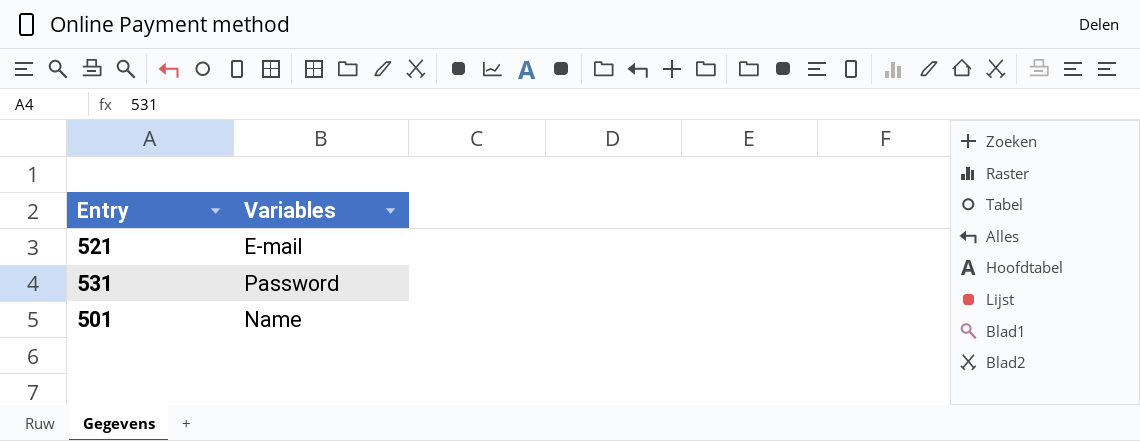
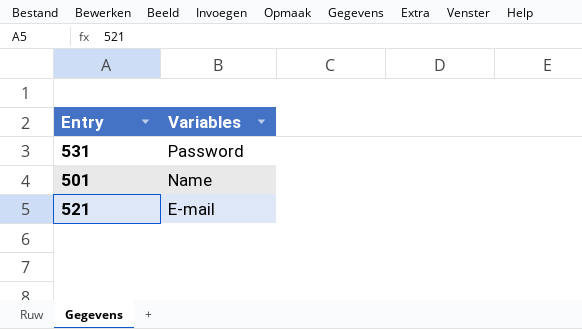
row order: none -> Variables descending

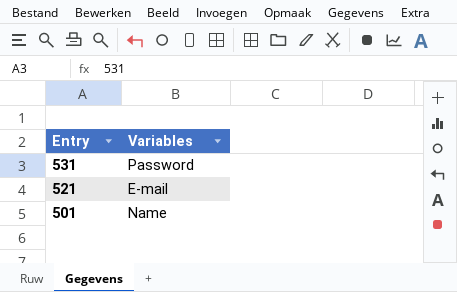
row order: Variables descending -> Entry descending

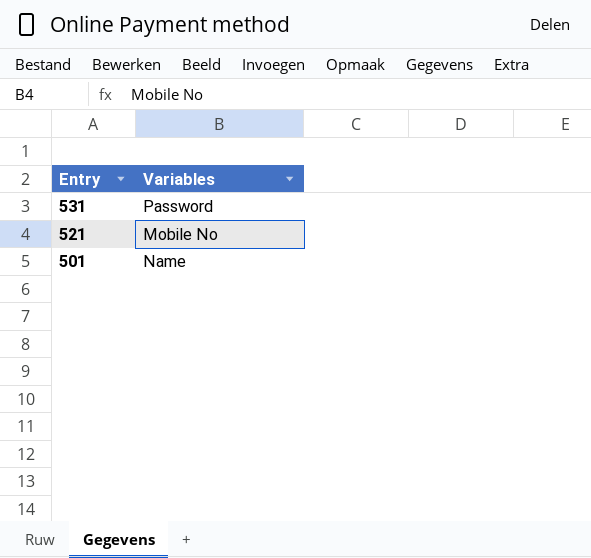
521 | Variables: E-mail -> Mobile No

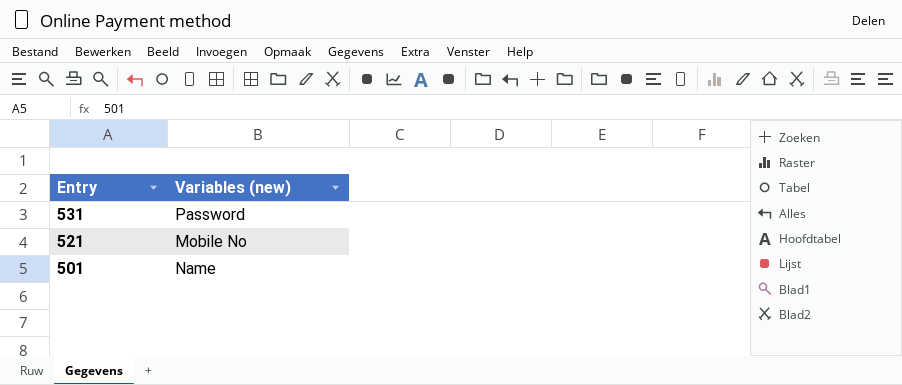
column name: Variables -> Variables (new)

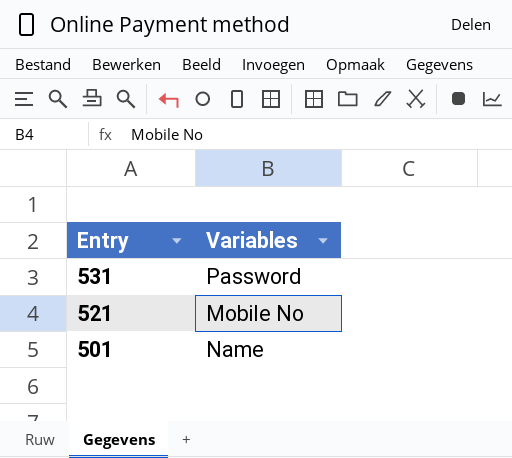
column name: Variables (new) -> Variables

